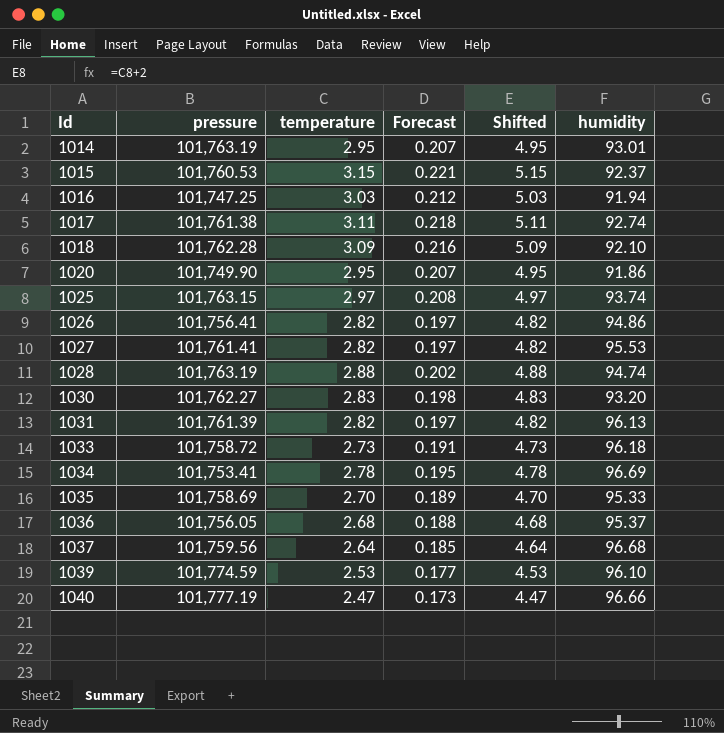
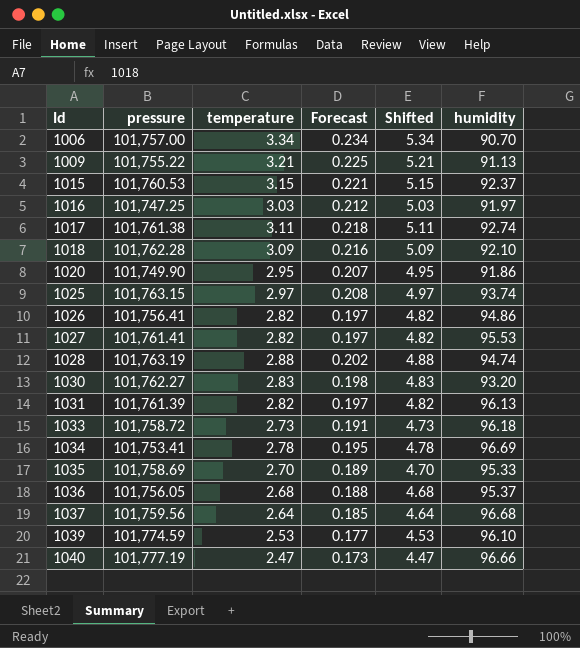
row 1014: 101,763.19 | 2.95 | 0.207 | 4.95 | 93.01 -> none
row 1006: none -> 101,757.00 | 3.34 | 0.234 | 5.34 | 90.70
row 1009: none -> 101,755.22 | 3.21 | 0.225 | 5.21 | 91.13
1016 | humidity: 91.94 -> 91.97

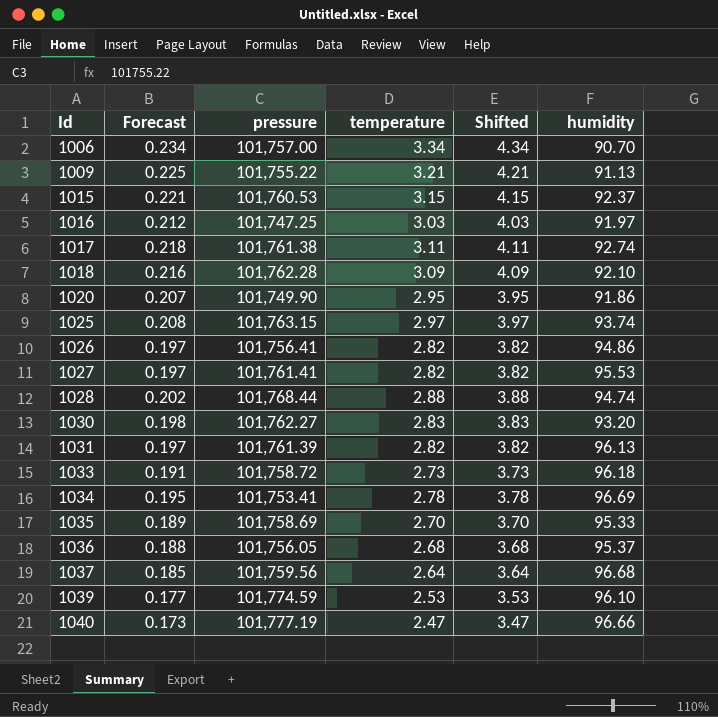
column Forecast | position: 4 -> 2
column Shifted | formula: [temperature] + 2 -> [temperature] + 1
1028 | pressure: 101,763.19 -> 101,768.44

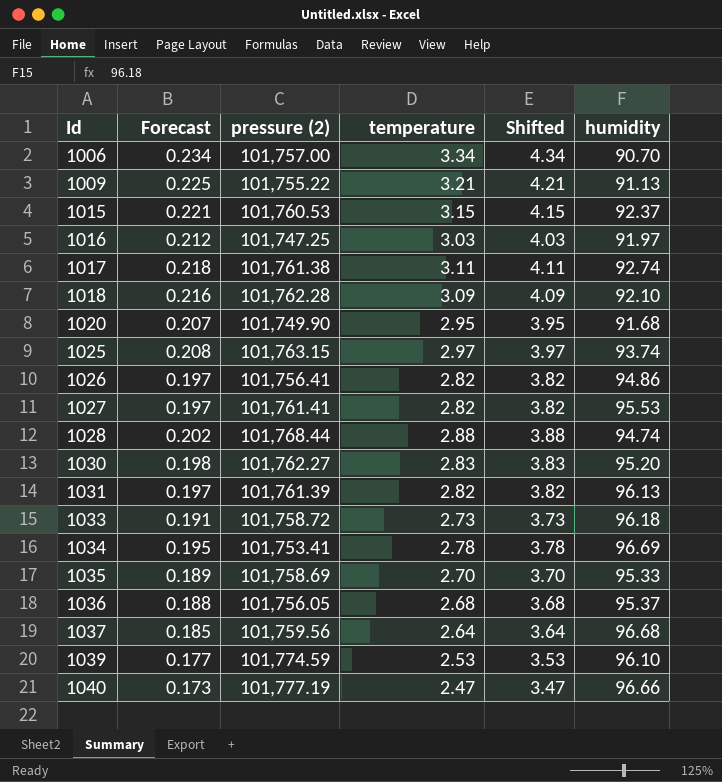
column name: pressure -> pressure (2)
1020 | humidity: 91.86 -> 91.68
1030 | humidity: 93.20 -> 95.20

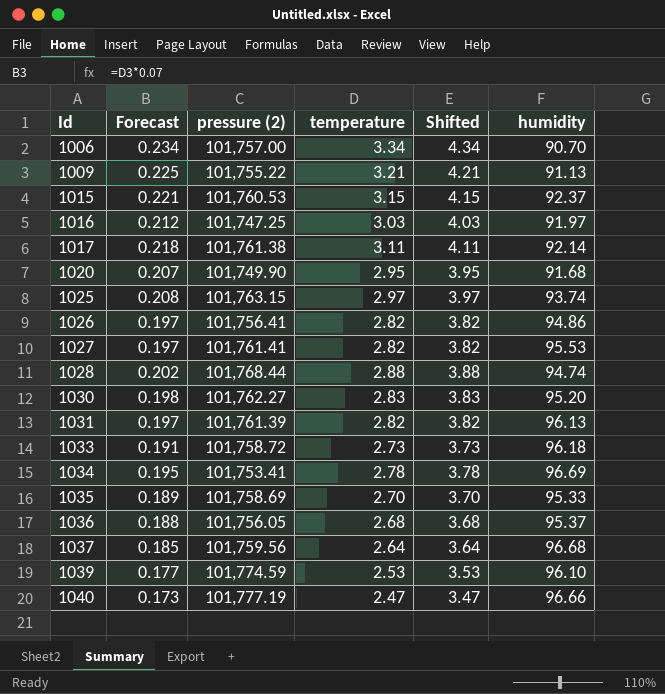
row 1018: 0.216 | 101,762.28 | 3.09 | 4.09 | 92.10 -> none
1017 | humidity: 92.74 -> 92.14

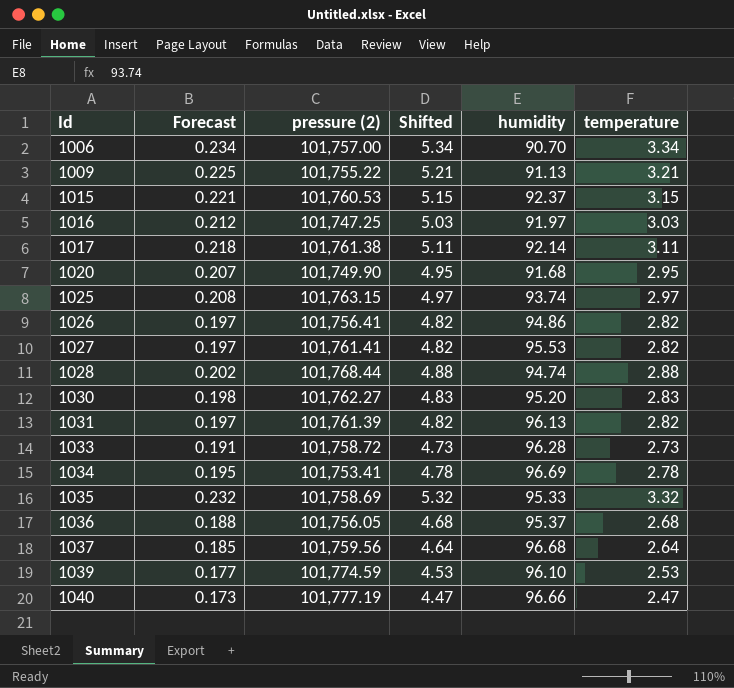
column Shifted | formula: [temperature] + 1 -> [temperature] + 2
column temperature | position: 4 -> 6
1033 | humidity: 96.18 -> 96.28
1035 | Forecast: 0.189 -> 0.232
1035 | temperature: 2.70 -> 3.32

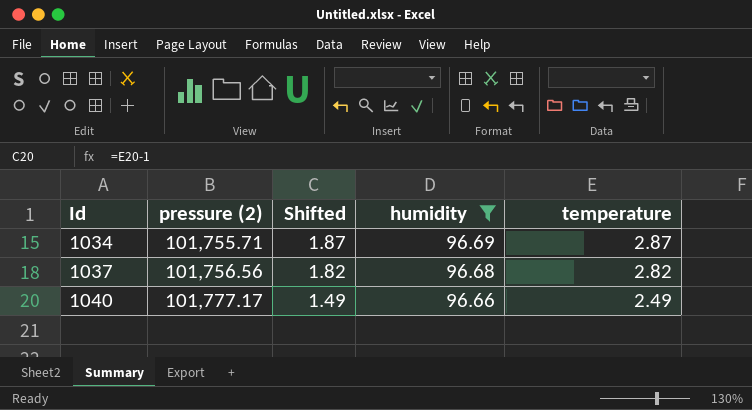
filter: none -> humidity >= 96.66
column Forecast | formula: [temperature] * 0.07 -> none
column Shifted | formula: [temperature] + 2 -> [temperature] - 1
1034 | pressure (2): 101,753.41 -> 101,755.71
1034 | temperature: 2.78 -> 2.87
1037 | pressure (2): 101,759.56 -> 101,756.56
1037 | temperature: 2.64 -> 2.82
1040 | pressure (2): 101,777.19 -> 101,777.17
1040 | temperature: 2.47 -> 2.49

